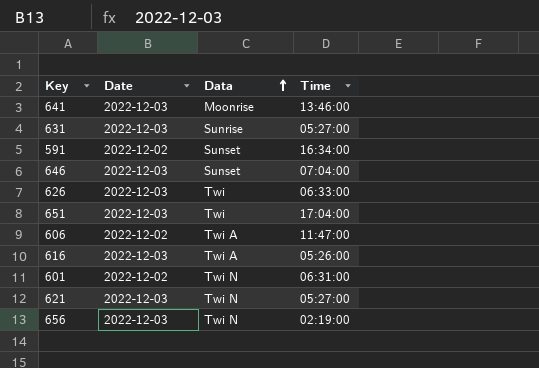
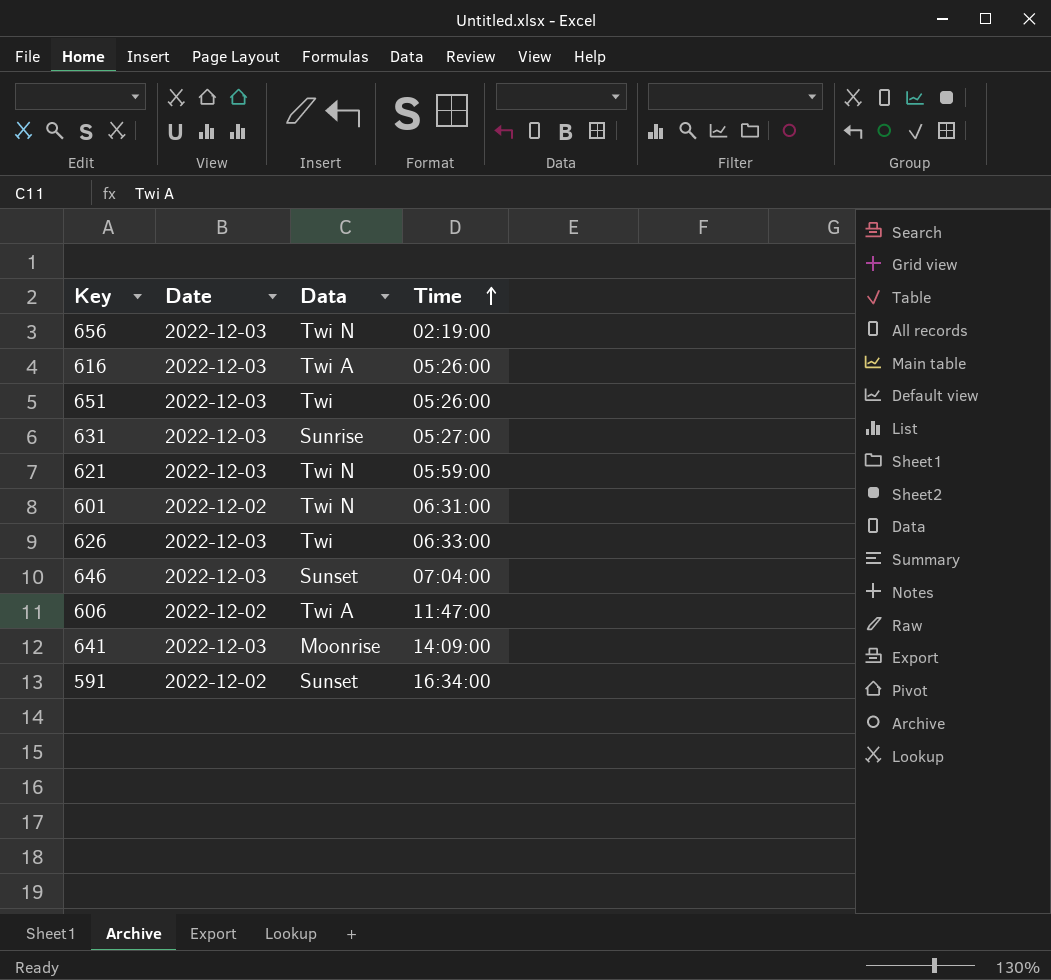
row order: Data ascending -> Time ascending
651 | Time: 17:04:00 -> 05:26:00
621 | Time: 05:27:00 -> 05:59:00
641 | Time: 13:46:00 -> 14:09:00

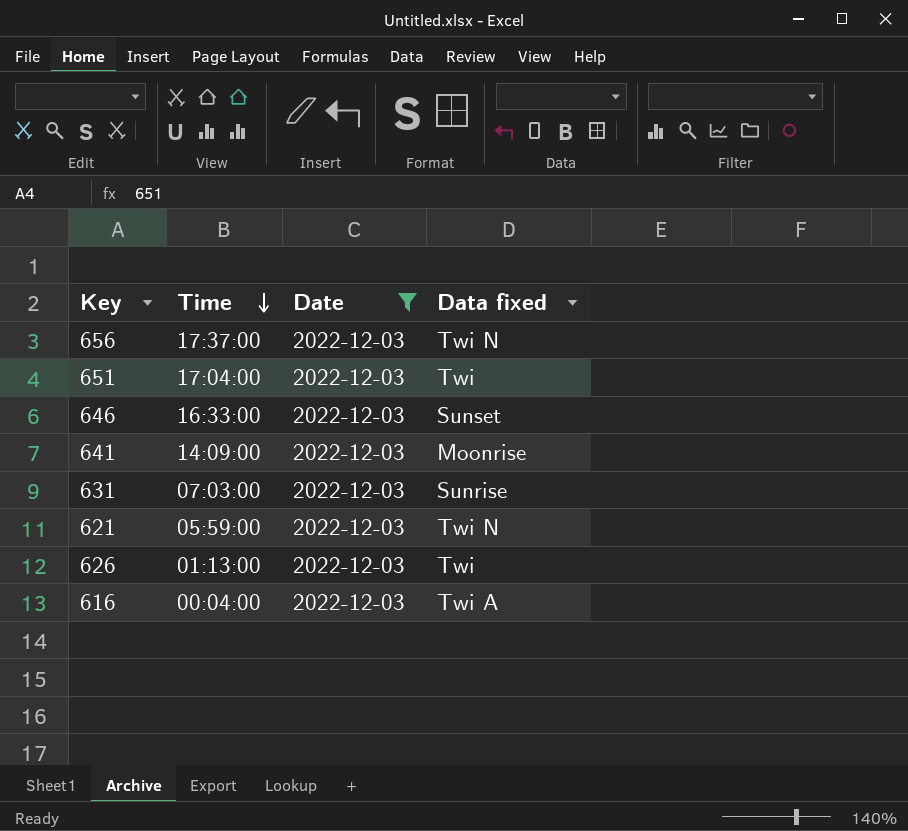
filter: none -> Date = 2022-12-03
row order: Time ascending -> Time descending
column Time | position: 4 -> 2
column name: Data -> Data fixed
656 | Time: 02:19:00 -> 17:37:00
651 | Time: 05:26:00 -> 17:04:00
646 | Time: 07:04:00 -> 16:33:00
631 | Time: 05:27:00 -> 07:03:00
626 | Time: 06:33:00 -> 01:13:00
616 | Time: 05:26:00 -> 00:04:00

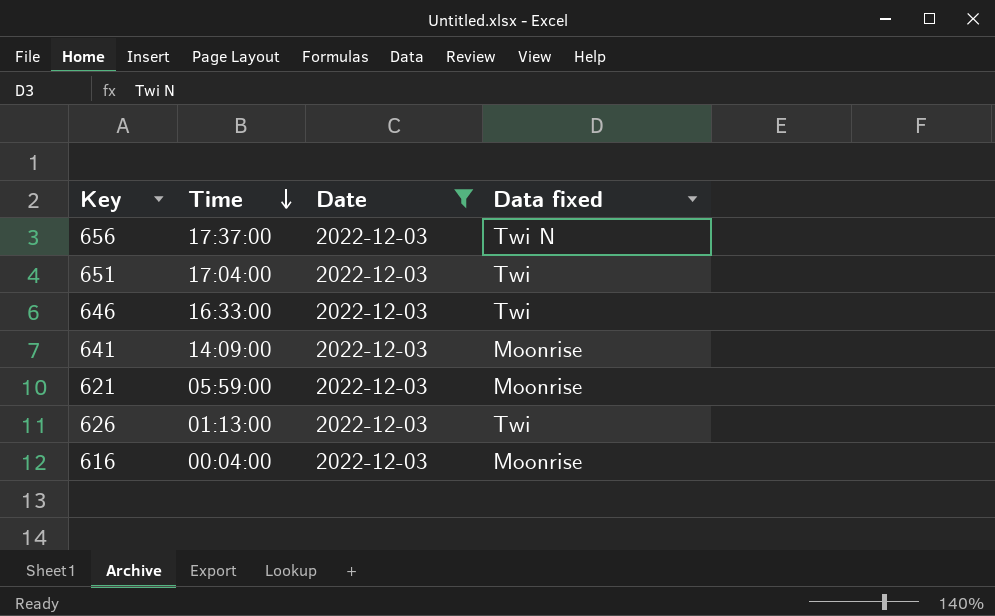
row 631: 07:03:00 | 2022-12-03 | Sunrise -> none
646 | Data fixed: Sunset -> Twi
621 | Data fixed: Twi N -> Moonrise
616 | Data fixed: Twi A -> Moonrise

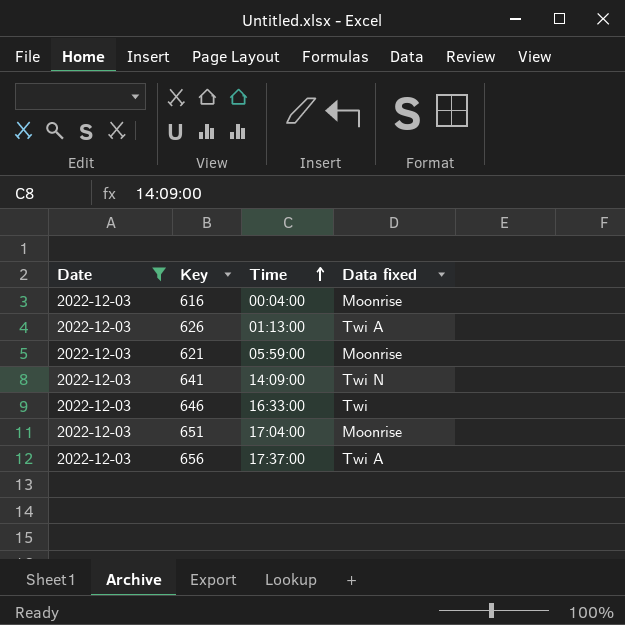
row order: Time descending -> Time ascending
column Date | position: 3 -> 1
626 | Data fixed: Twi -> Twi A
641 | Data fixed: Moonrise -> Twi N
651 | Data fixed: Twi -> Moonrise
656 | Data fixed: Twi N -> Twi A

